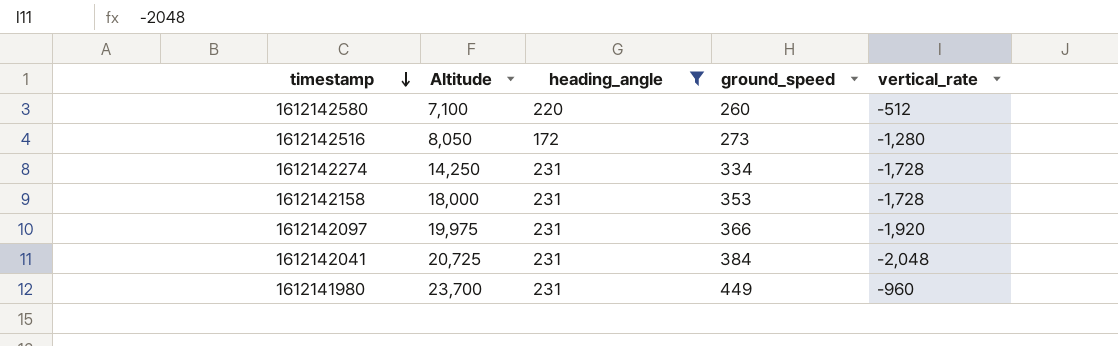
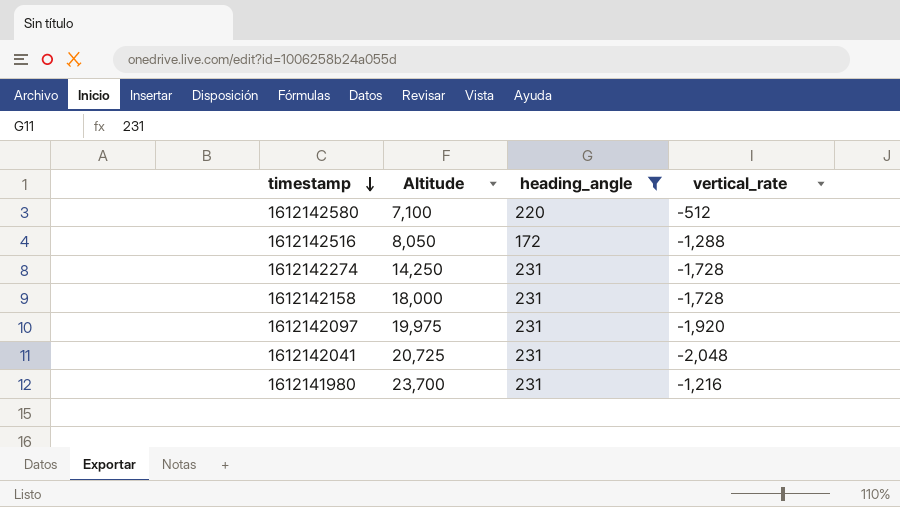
column ground_speed | position: 4 -> none
1612142516 | vertical_rate: -1,280 -> -1,288
1612141980 | vertical_rate: -960 -> -1,216

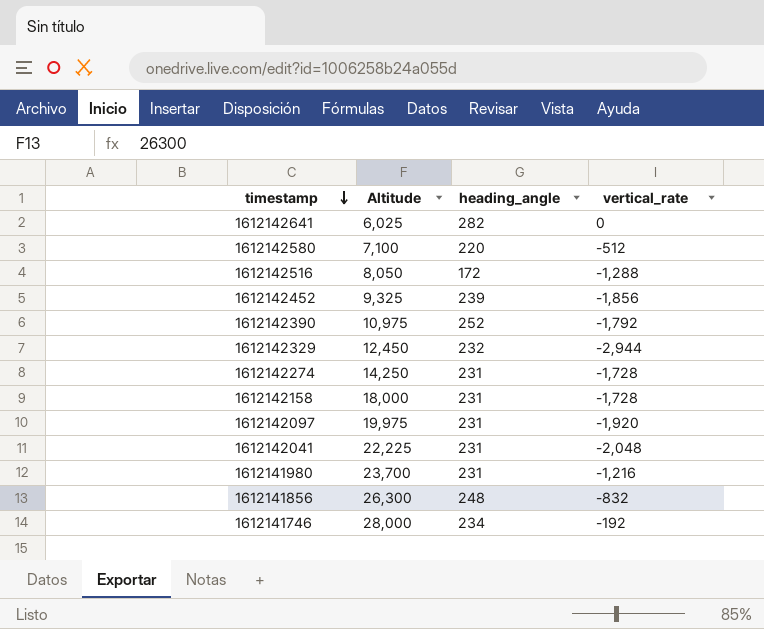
filter: heading_angle <= 231 -> none
1612142041 | Altitude: 20,725 -> 22,225

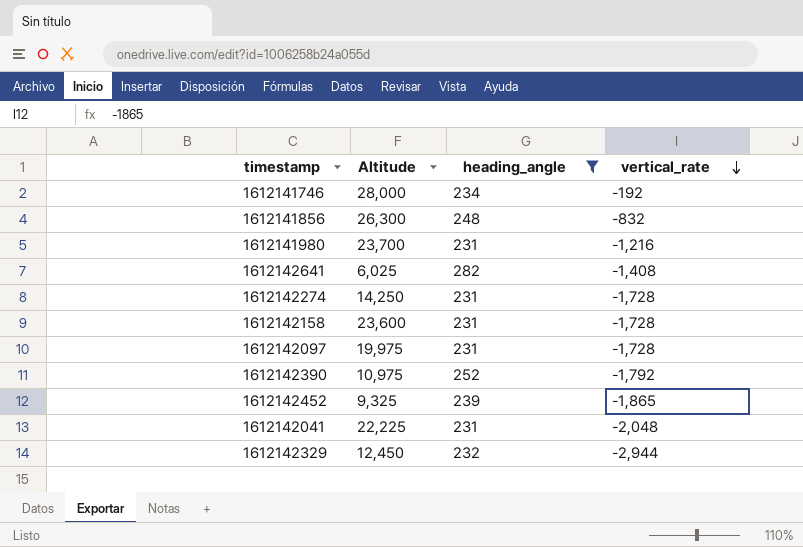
filter: none -> heading_angle >= 231
row order: timestamp descending -> vertical_rate descending
1612142641 | vertical_rate: 0 -> -1,408
1612142158 | Altitude: 18,000 -> 23,600
1612142097 | vertical_rate: -1,920 -> -1,728
1612142452 | vertical_rate: -1,856 -> -1,865

